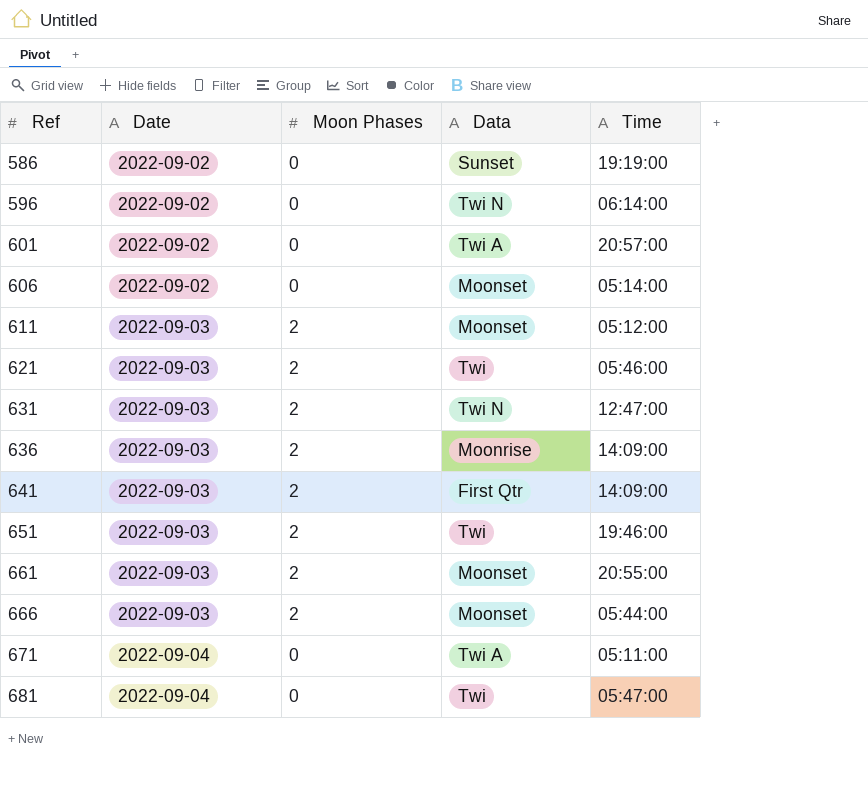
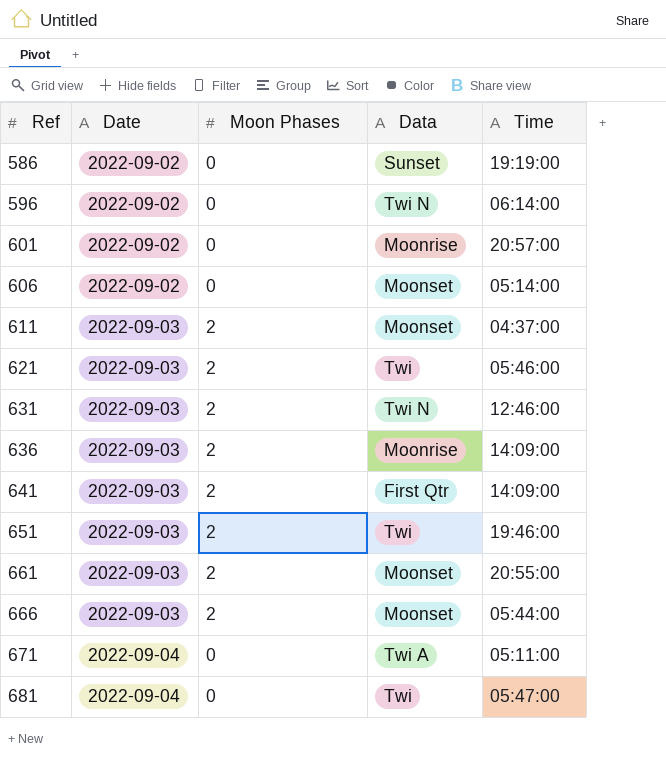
601 | Data: Twi A -> Moonrise
611 | Time: 05:12:00 -> 04:37:00
631 | Time: 12:47:00 -> 12:46:00

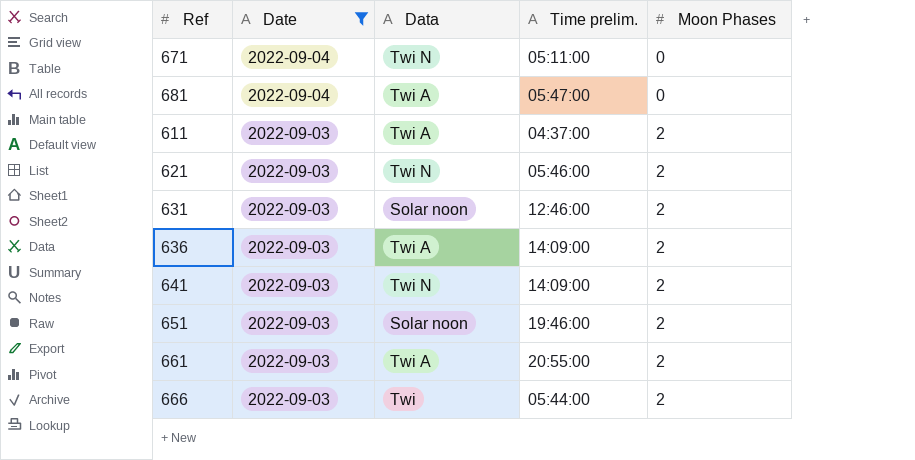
filter: none -> Date != 2022-09-02
row order: Ref ascending -> Date descending
column name: Time -> Time prelim.
column Moon Phases | position: 3 -> 5
671 | Data: Twi A -> Twi N
681 | Data: Twi -> Twi A
611 | Data: Moonset -> Twi A
621 | Data: Twi -> Twi N
631 | Data: Twi N -> Solar noon
636 | Data: Moonrise -> Twi A
641 | Data: First Qtr -> Twi N
651 | Data: Twi -> Solar noon
661 | Data: Moonset -> Twi A
666 | Data: Moonset -> Twi

